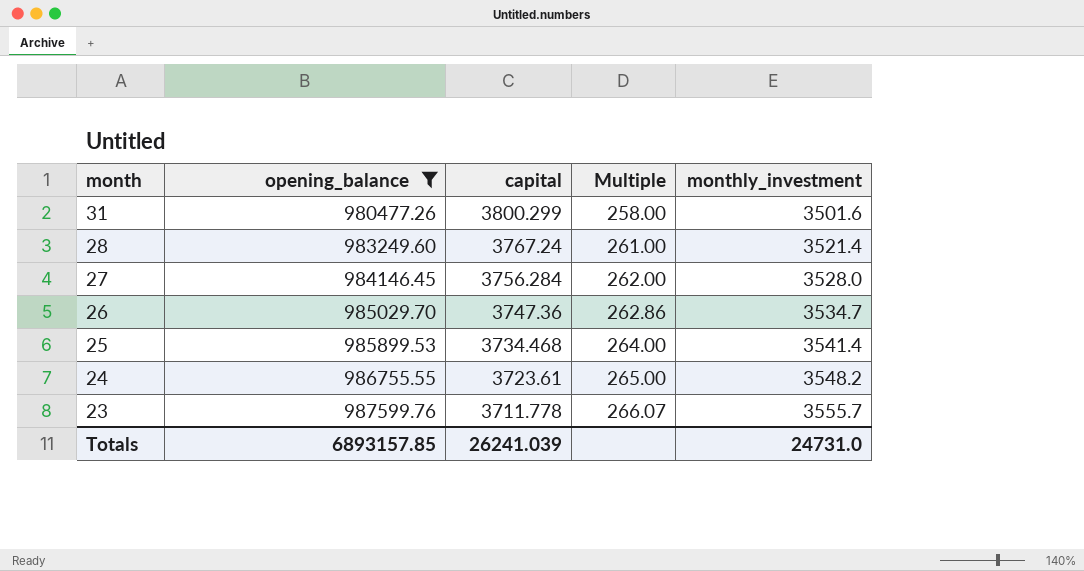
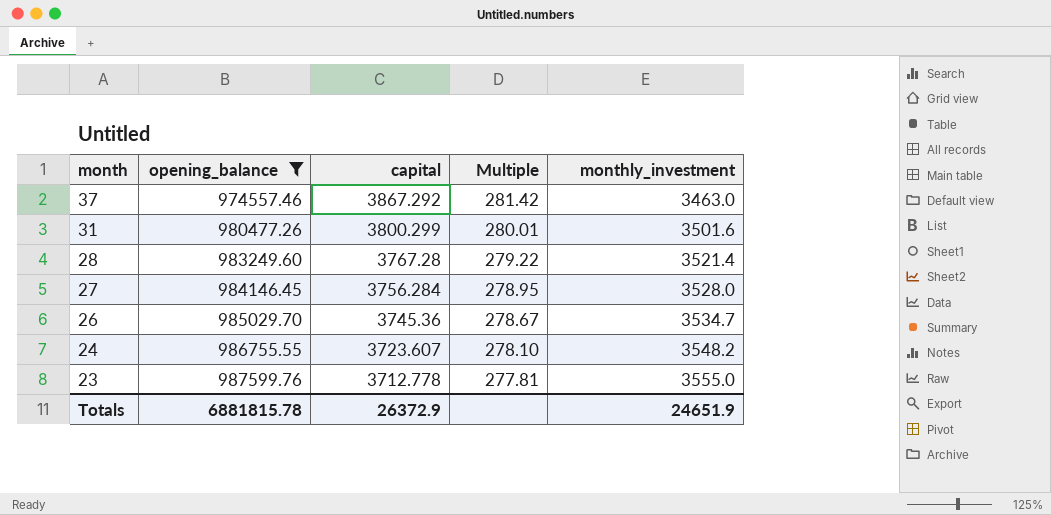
column Multiple | formula: [opening_balance] / [capital] -> [opening_balance] / [monthly_investment]
row 25: 985899.53 | 3734.468 | 264.00 | 3541.4 -> none
row 37: none -> 974557.46 | 3867.292 | 281.42 | 3463.0
28 | capital: 3767.24 -> 3767.28
26 | capital: 3747.36 -> 3745.36
24 | capital: 3723.61 -> 3723.607
23 | capital: 3711.778 -> 3712.778
23 | monthly_investment: 3555.7 -> 3555.0
Totals | opening_balance: 6893157.85 -> 6881815.78
Totals | capital: 26241.039 -> 26372.9
Totals | monthly_investment: 24731.0 -> 24651.9

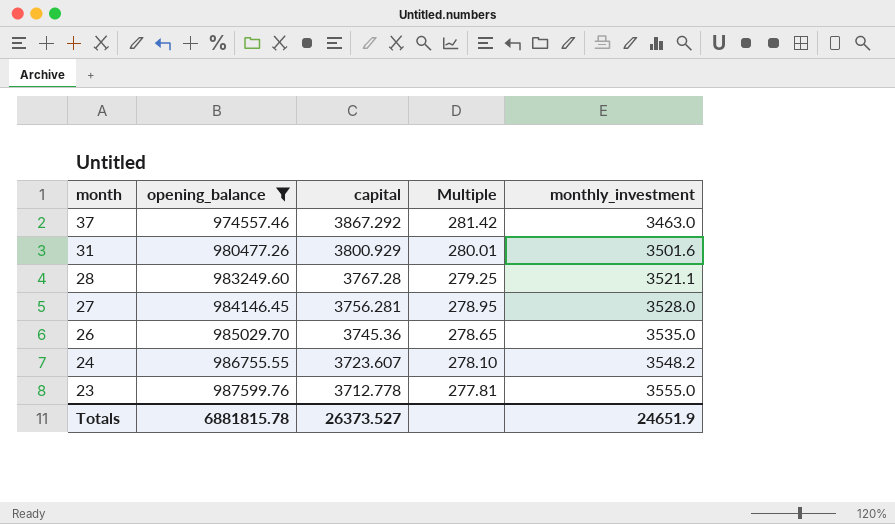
31 | capital: 3800.299 -> 3800.929
28 | Multiple: 279.22 -> 279.25
28 | monthly_investment: 3521.4 -> 3521.1
27 | capital: 3756.284 -> 3756.281
26 | Multiple: 278.67 -> 278.65
26 | monthly_investment: 3534.7 -> 3535.0
Totals | capital: 26372.9 -> 26373.527

